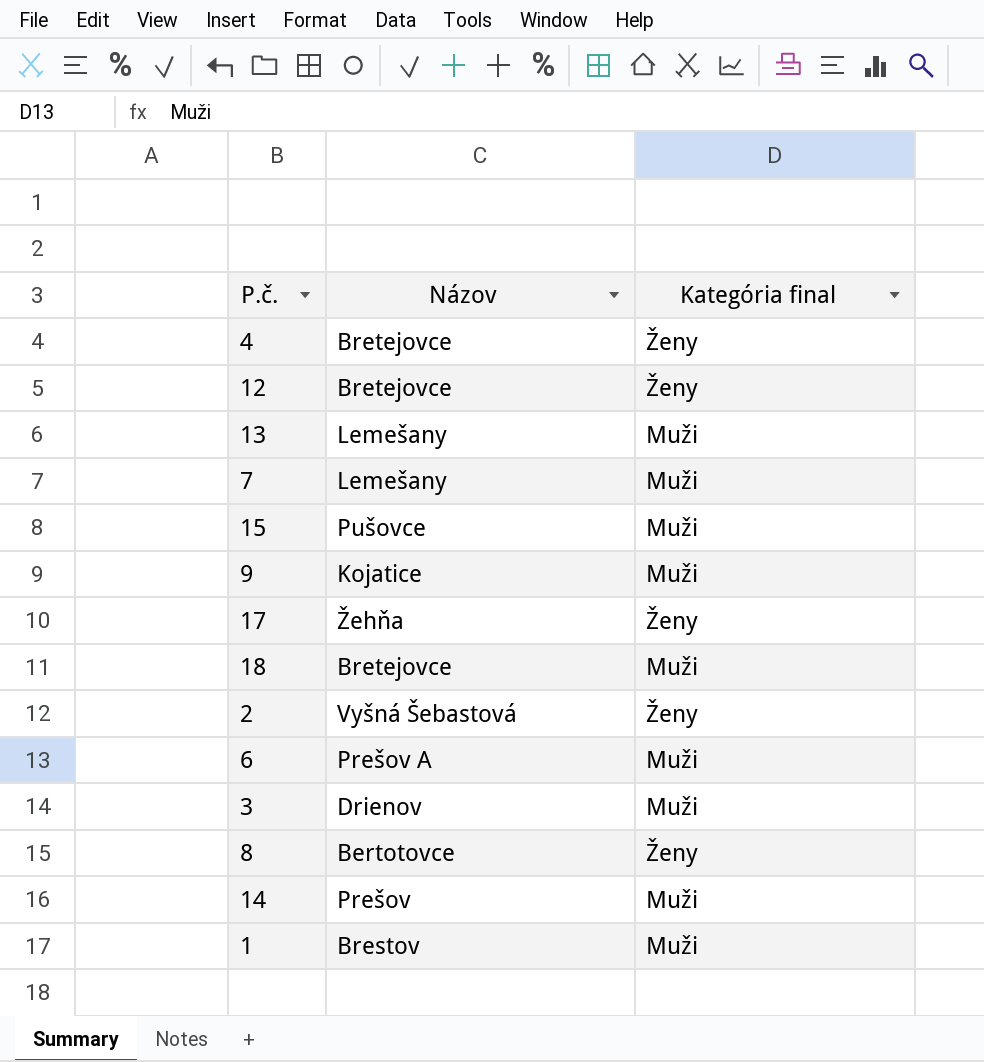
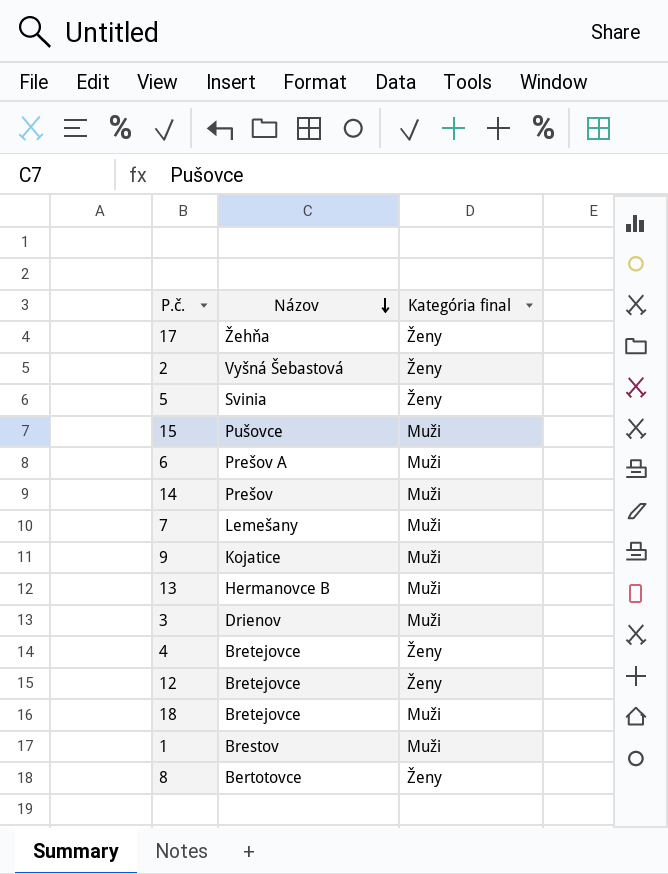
row order: none -> Názov descending
row 5: none -> Svinia | Ženy
13 | Názov: Lemešany -> Hermanovce B

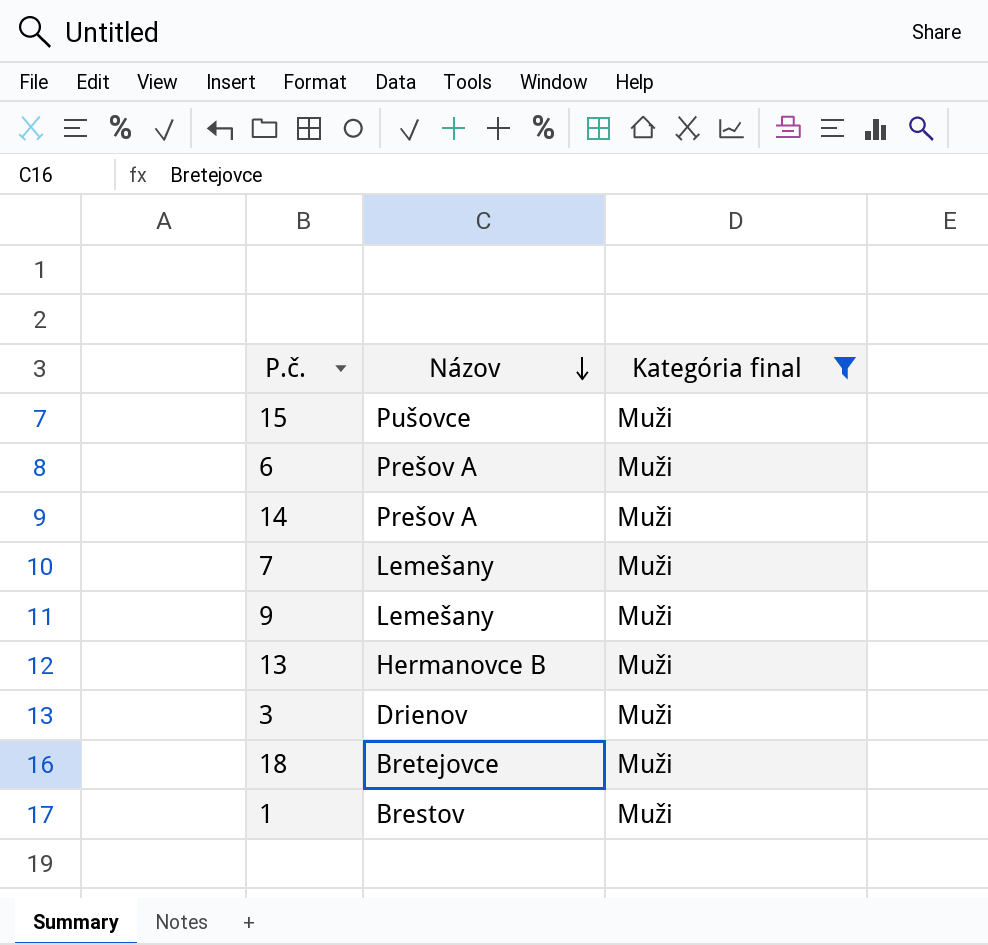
filter: none -> Kategória final = Muži
14 | Názov: Prešov -> Prešov A
9 | Názov: Kojatice -> Lemešany

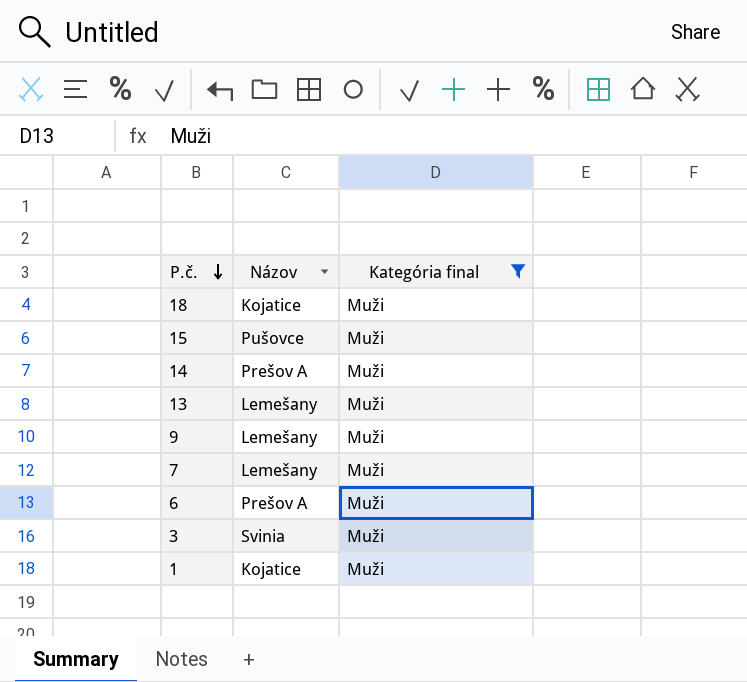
row order: Názov descending -> P.č. descending
18 | Názov: Bretejovce -> Kojatice
13 | Názov: Hermanovce B -> Lemešany
3 | Názov: Drienov -> Svinia
1 | Názov: Brestov -> Kojatice

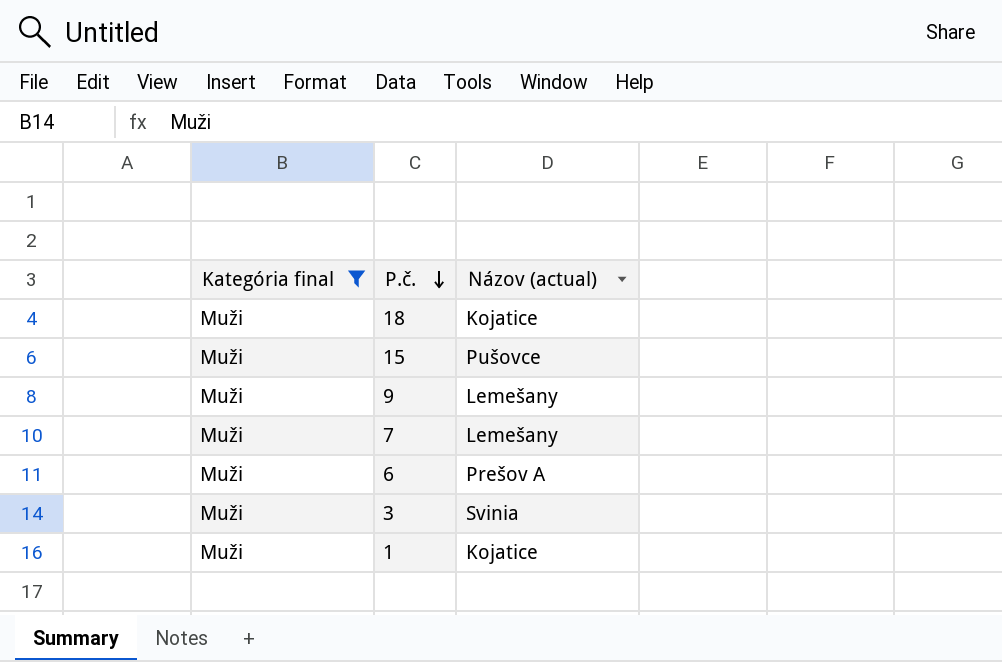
column Kategória final | position: 3 -> 1
column name: Názov -> Názov (actual)
row 14: Prešov A | Muži -> none
row 13: Lemešany | Muži -> none

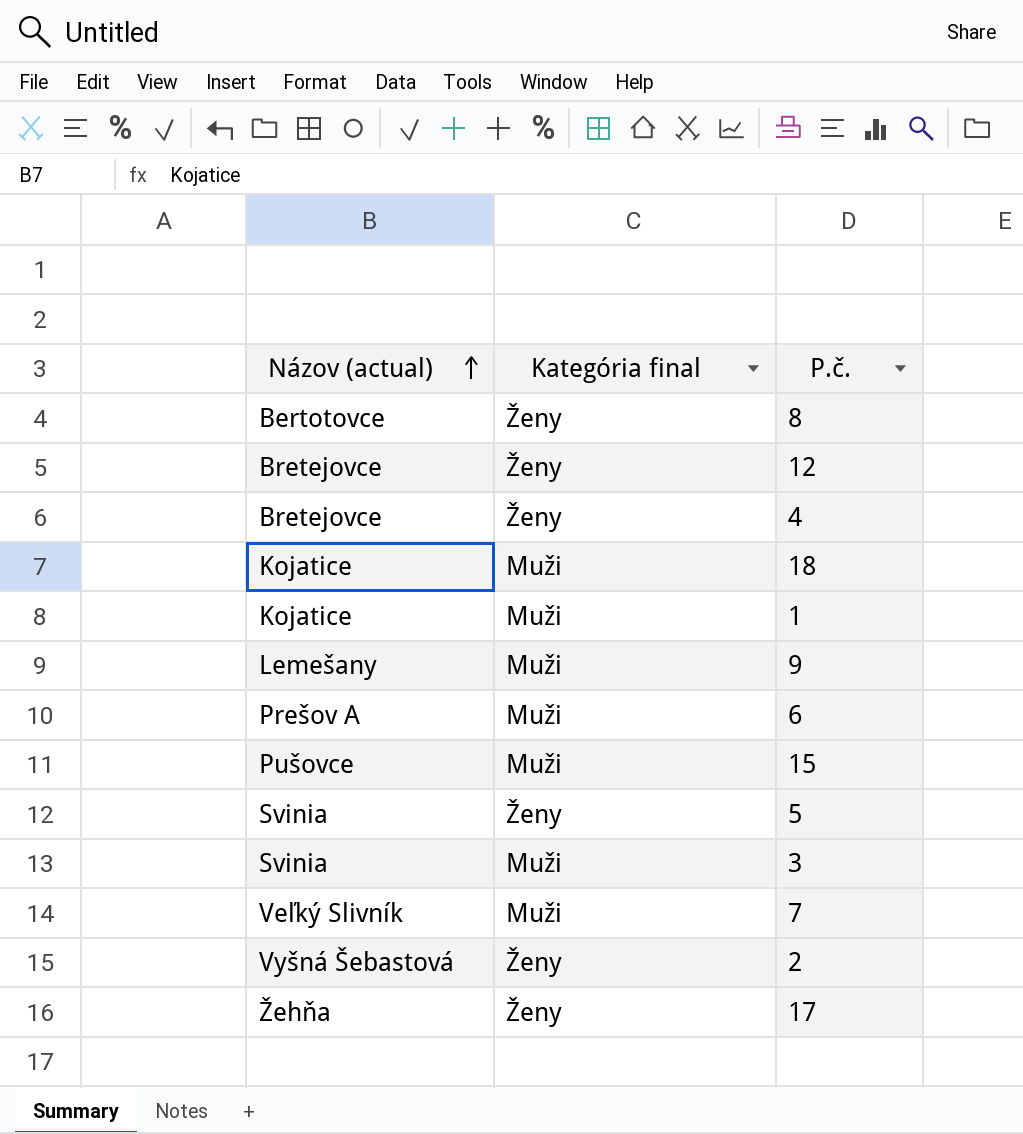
filter: Kategória final = Muži -> none
row order: P.č. descending -> Názov (actual) ascending
column Názov (actual) | position: 3 -> 1
7 | Názov (actual): Lemešany -> Veľký Slivník

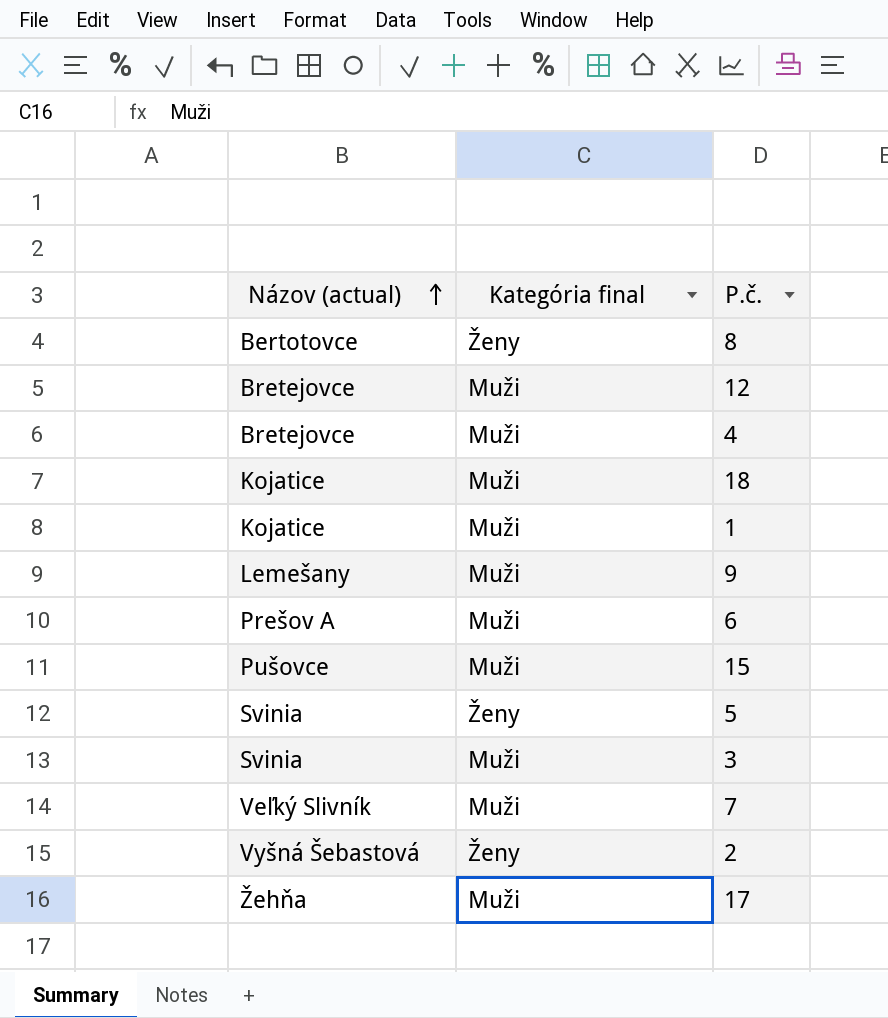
12 | Kategória final: Ženy -> Muži
4 | Kategória final: Ženy -> Muži
17 | Kategória final: Ženy -> Muži

